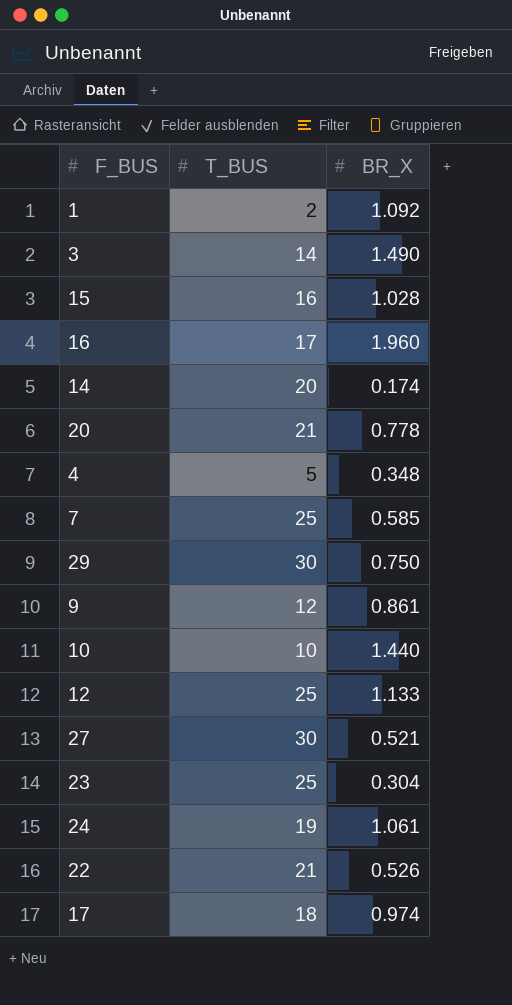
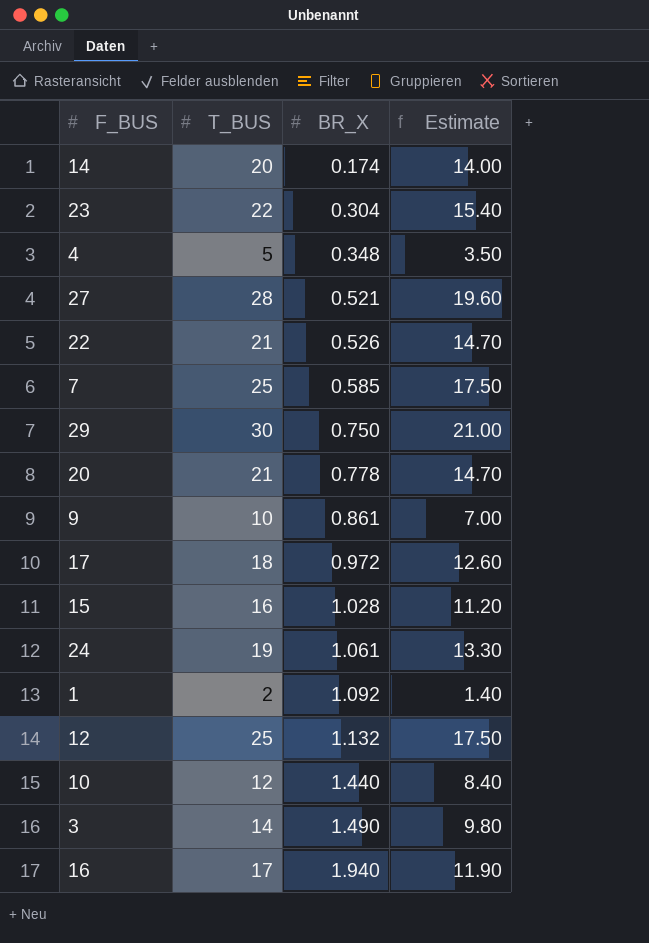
row order: none -> BR_X ascending
column Estimate | formula: none -> [T_BUS] * 0.7
23 | T_BUS: 25 -> 22
27 | T_BUS: 30 -> 28
9 | T_BUS: 12 -> 10
17 | BR_X: 0.974 -> 0.972
12 | BR_X: 1.133 -> 1.132
10 | T_BUS: 10 -> 12
16 | BR_X: 1.960 -> 1.940

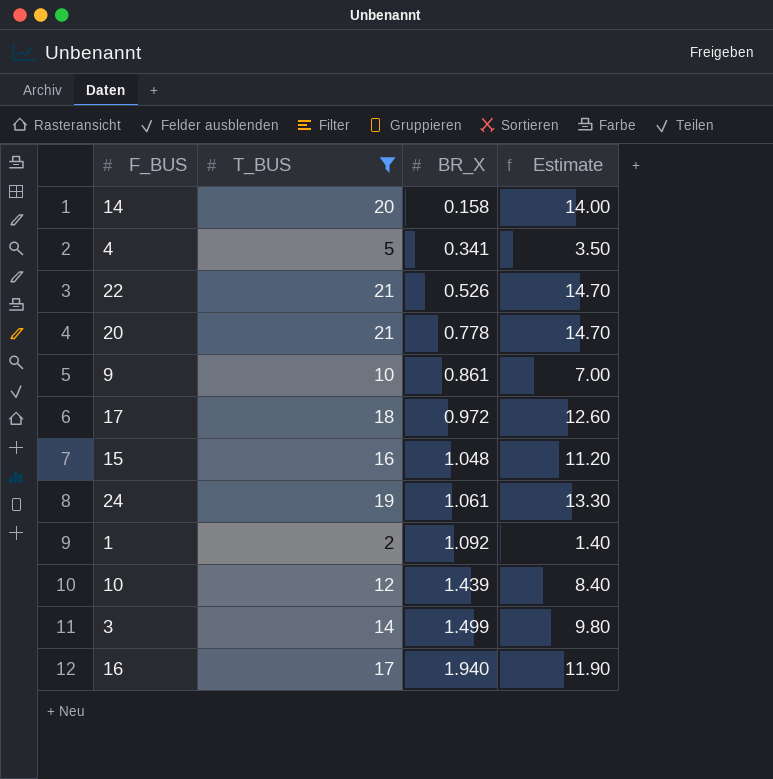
filter: none -> T_BUS <= 21
14 | BR_X: 0.174 -> 0.158
4 | BR_X: 0.348 -> 0.341
15 | BR_X: 1.028 -> 1.048
10 | BR_X: 1.440 -> 1.439
3 | BR_X: 1.490 -> 1.499

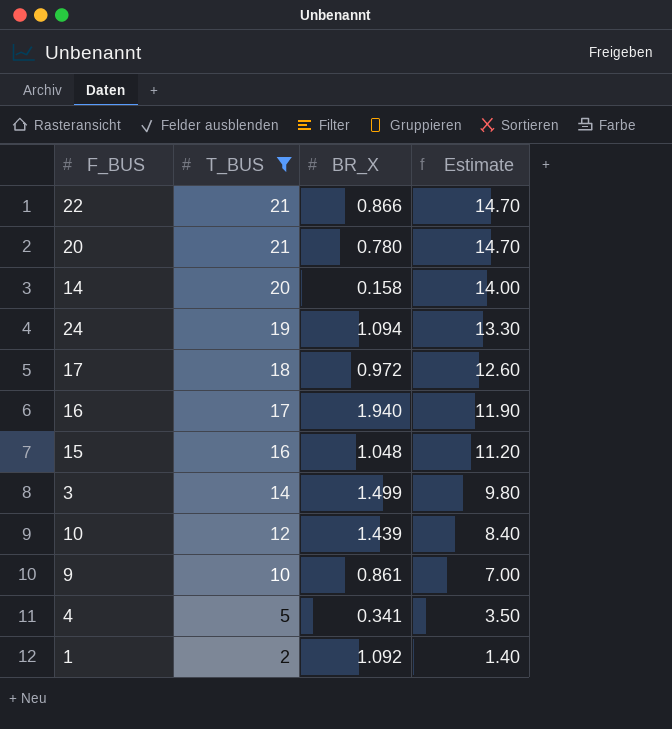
row order: BR_X ascending -> T_BUS descending
22 | BR_X: 0.526 -> 0.866
20 | BR_X: 0.778 -> 0.780
24 | BR_X: 1.061 -> 1.094

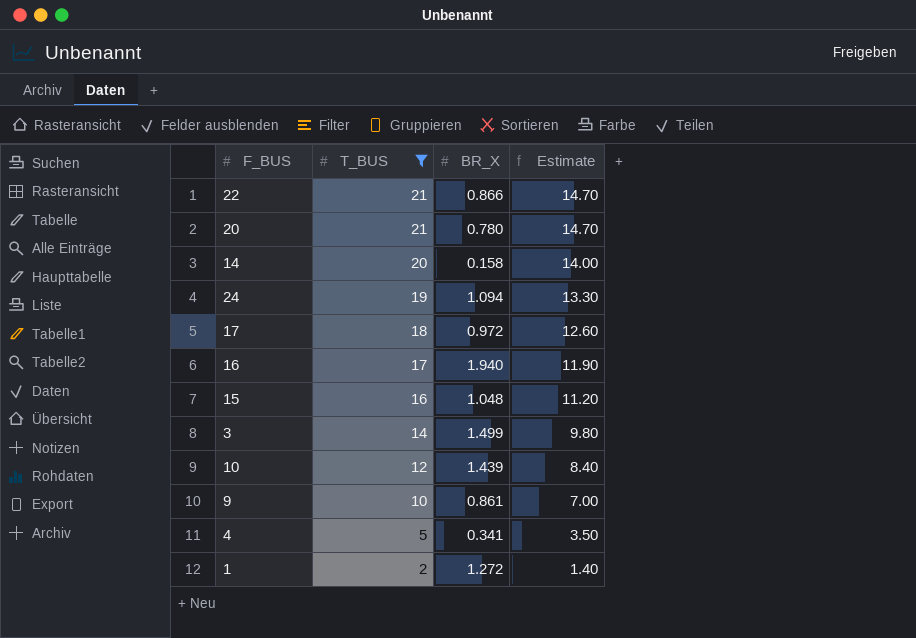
1 | BR_X: 1.092 -> 1.272

